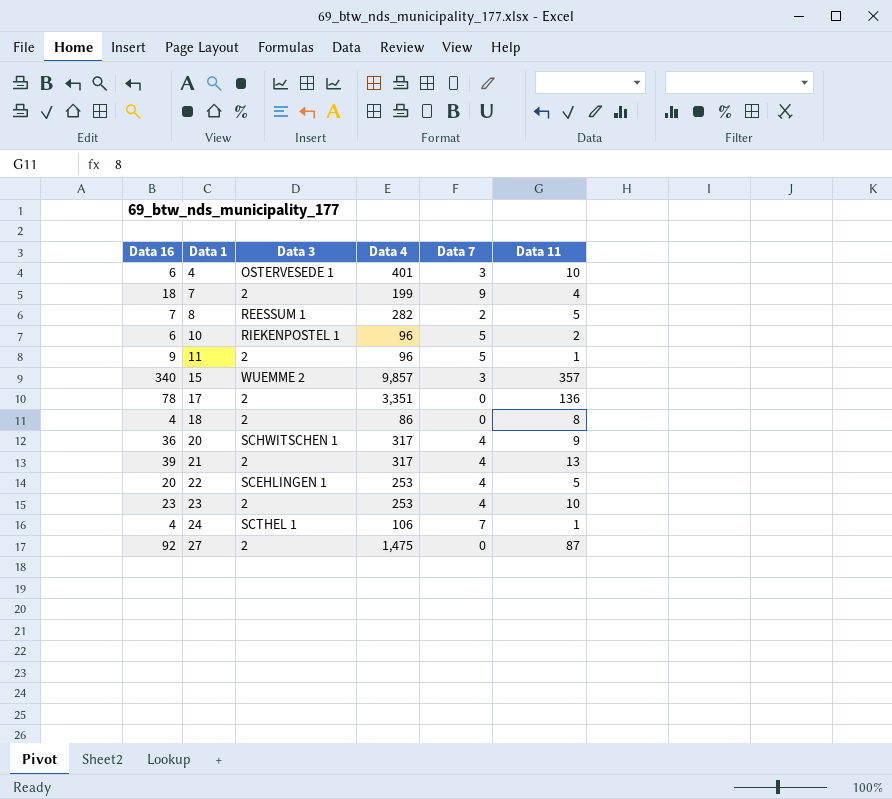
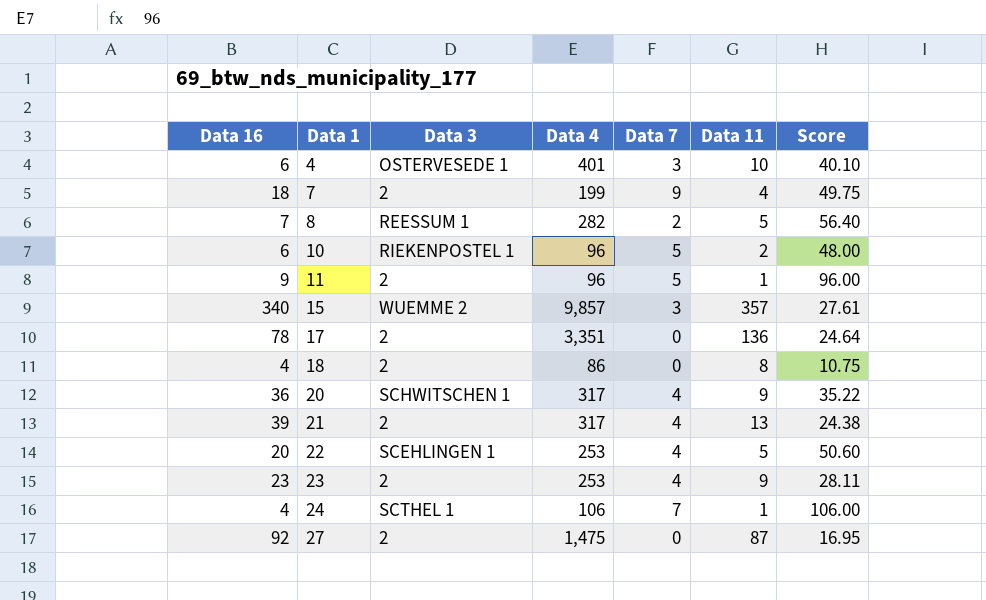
column Score | formula: none -> [Data 4] / [Data 11]
23 | Data 11: 10 -> 9

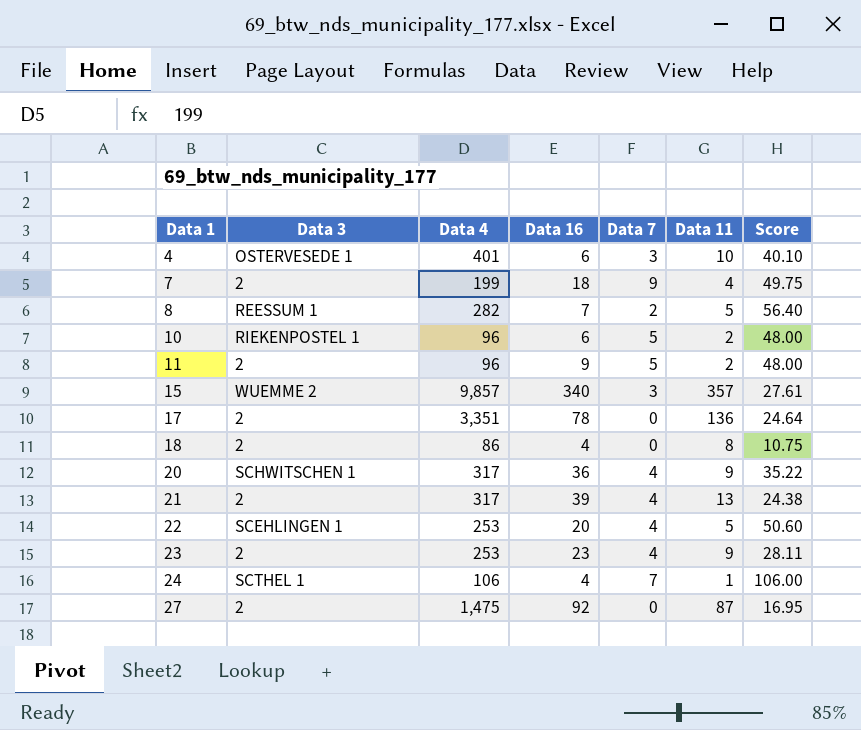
column Data 16 | position: 1 -> 4
11 | Data 11: 1 -> 2
11 | Score: 96.00 -> 48.00

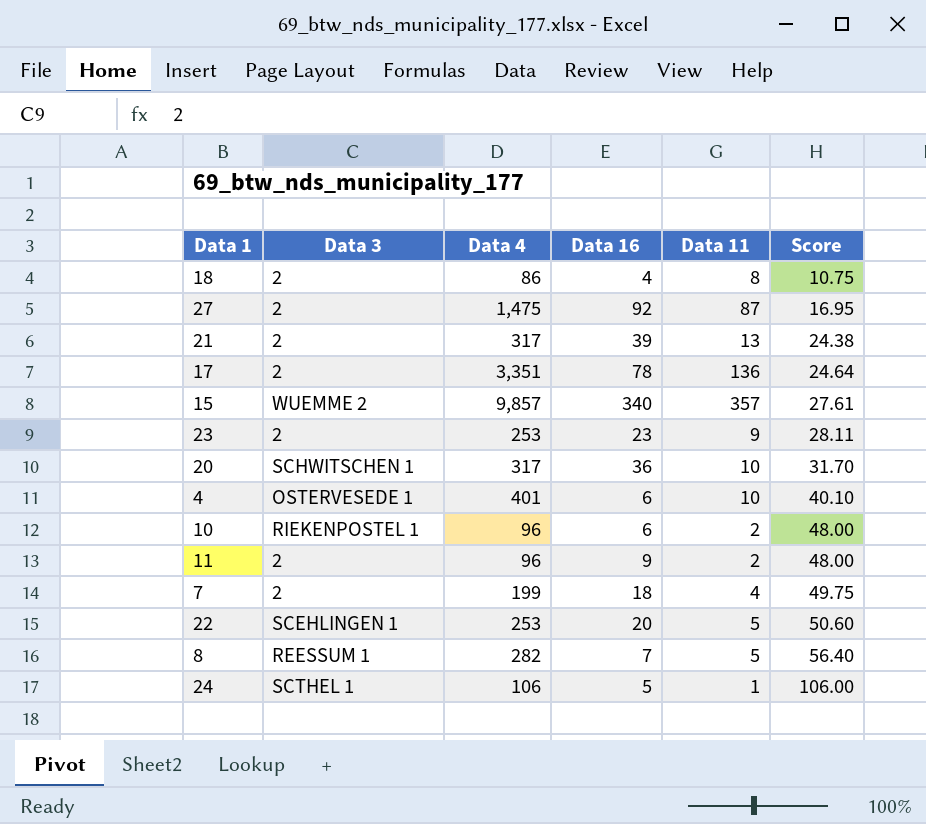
row order: Data 1 ascending -> Score ascending
column Data 7 | position: 5 -> none
20 | Data 11: 9 -> 10
20 | Score: 35.22 -> 31.70
24 | Data 16: 4 -> 5

